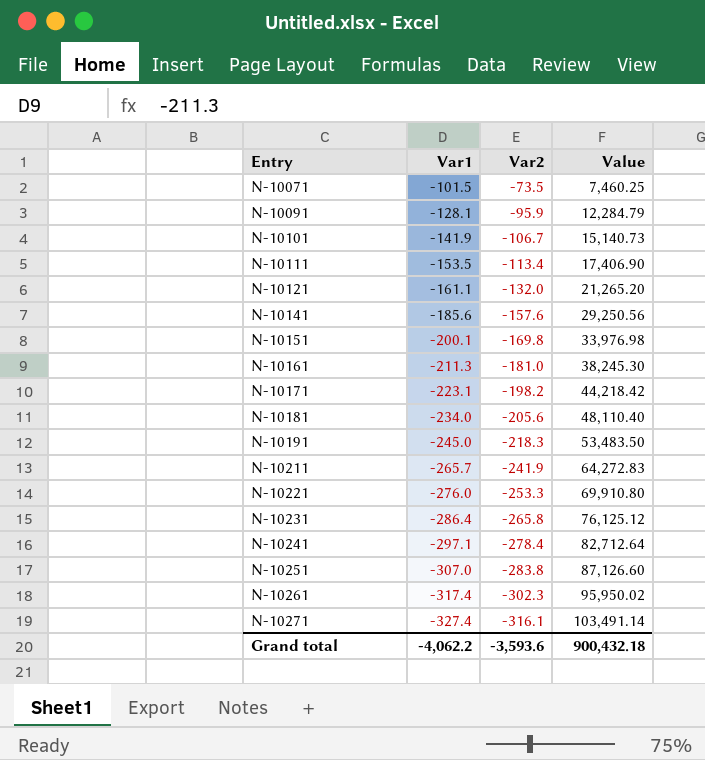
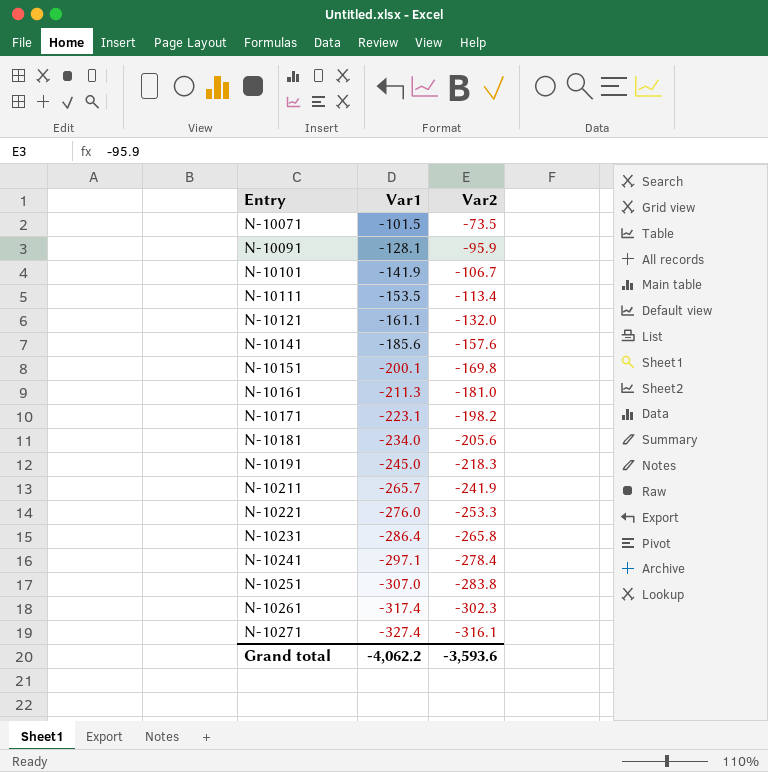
column Value | formula: [Var1] * [Var2] -> none

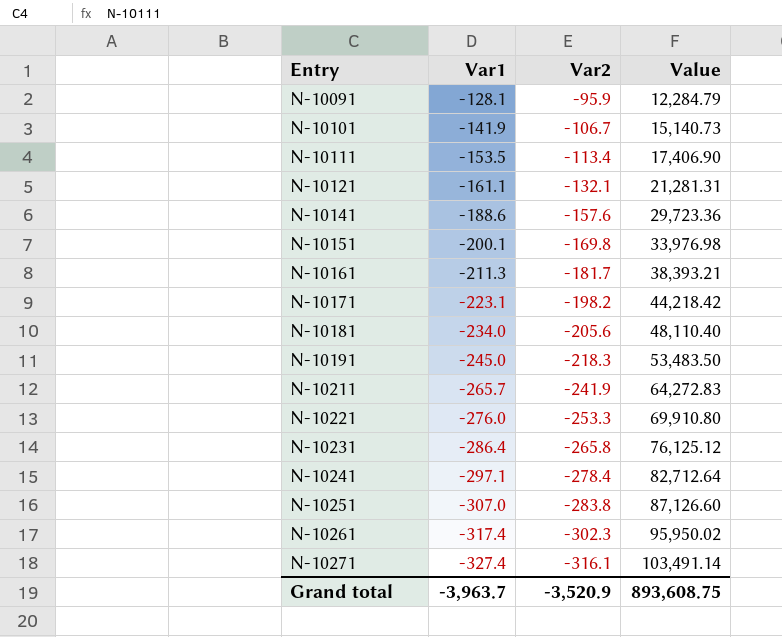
column Value | formula: none -> [Var1] * [Var2]
row N-10071: -101.5 | -73.5 -> none
N-10121 | Var2: -132.0 -> -132.1
N-10141 | Var1: -185.6 -> -188.6
N-10161 | Var2: -181.0 -> -181.7
Grand total | Var1: -4,062.2 -> -3,963.7
Grand total | Var2: -3,593.6 -> -3,520.9

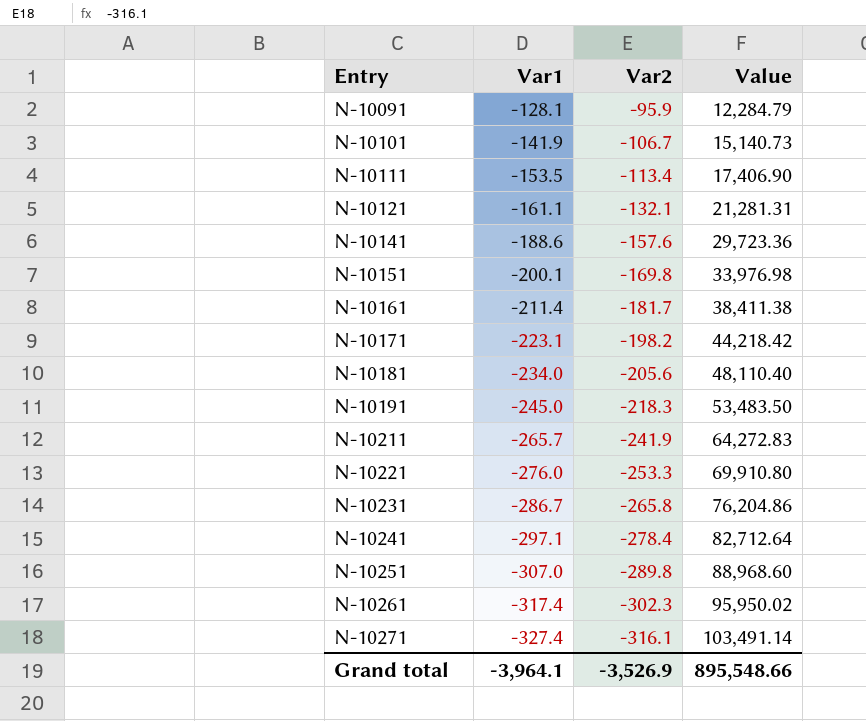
N-10161 | Var1: -211.3 -> -211.4
N-10161 | Value: 38,393.21 -> 38,411.38
N-10231 | Var1: -286.4 -> -286.7
N-10231 | Value: 76,125.12 -> 76,204.86
N-10251 | Var2: -283.8 -> -289.8
N-10251 | Value: 87,126.60 -> 88,968.60
Grand total | Var1: -3,963.7 -> -3,964.1
Grand total | Var2: -3,520.9 -> -3,526.9
Grand total | Value: 893,608.75 -> 895,548.66

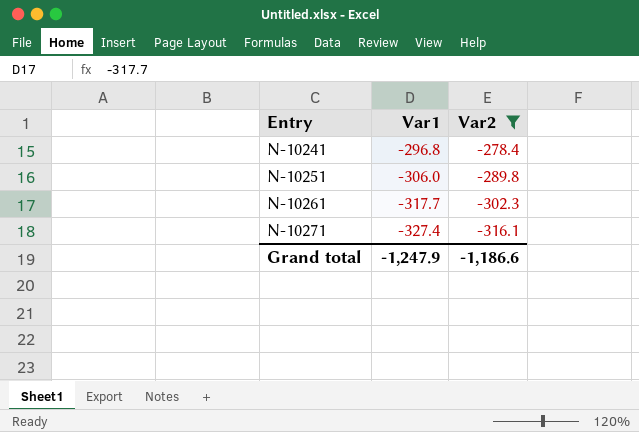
filter: none -> Var2 <= -278.4
column Value | formula: [Var1] * [Var2] -> none
N-10241 | Var1: -297.1 -> -296.8
N-10251 | Var1: -307.0 -> -306.0
N-10261 | Var1: -317.4 -> -317.7
Grand total | Var1: -3,964.1 -> -1,247.9
Grand total | Var2: -3,526.9 -> -1,186.6

